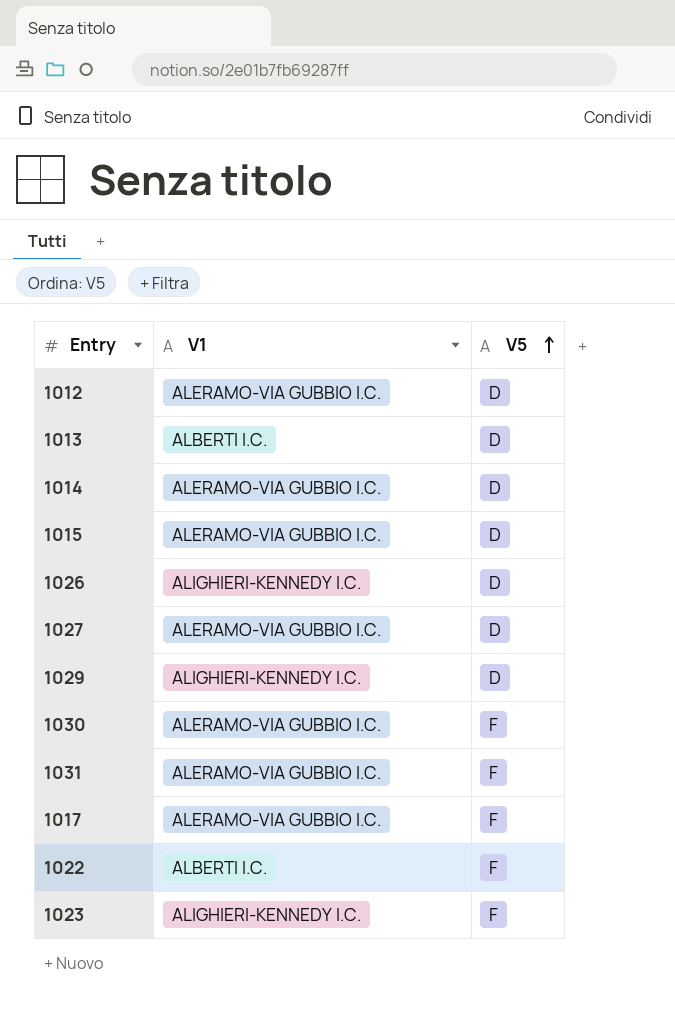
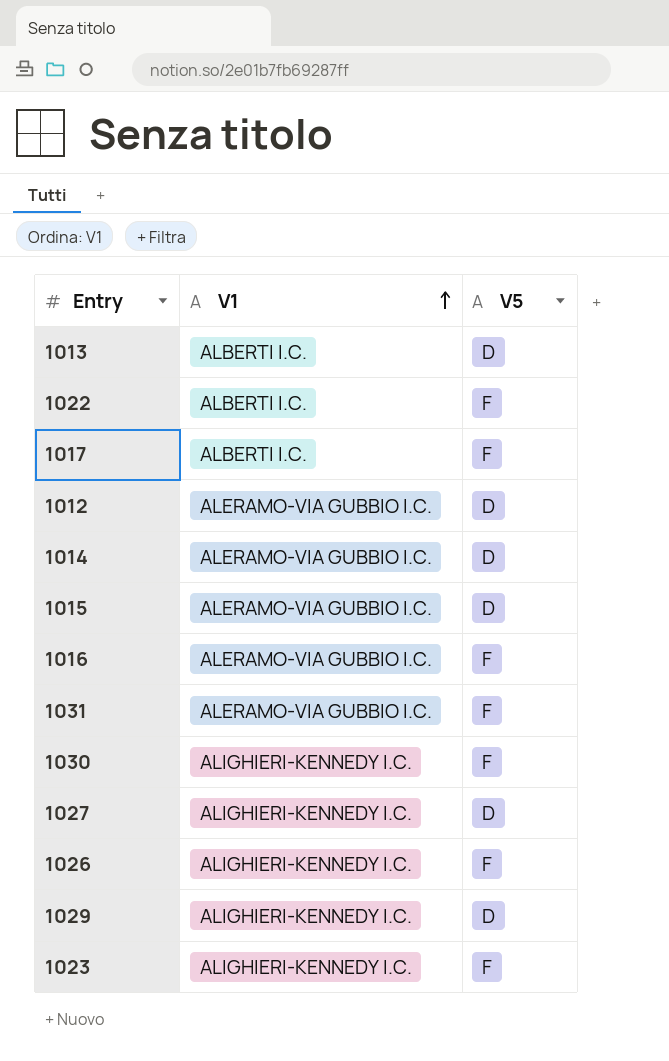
row order: V5 ascending -> V1 ascending
1017 | V1: ALERAMO-VIA GUBBIO I.C. -> ALBERTI I.C.
row 1016: none -> ALERAMO-VIA GUBBIO I.C. | F
1030 | V1: ALERAMO-VIA GUBBIO I.C. -> ALIGHIERI-KENNEDY I.C.
1027 | V1: ALERAMO-VIA GUBBIO I.C. -> ALIGHIERI-KENNEDY I.C.
1026 | V5: D -> F

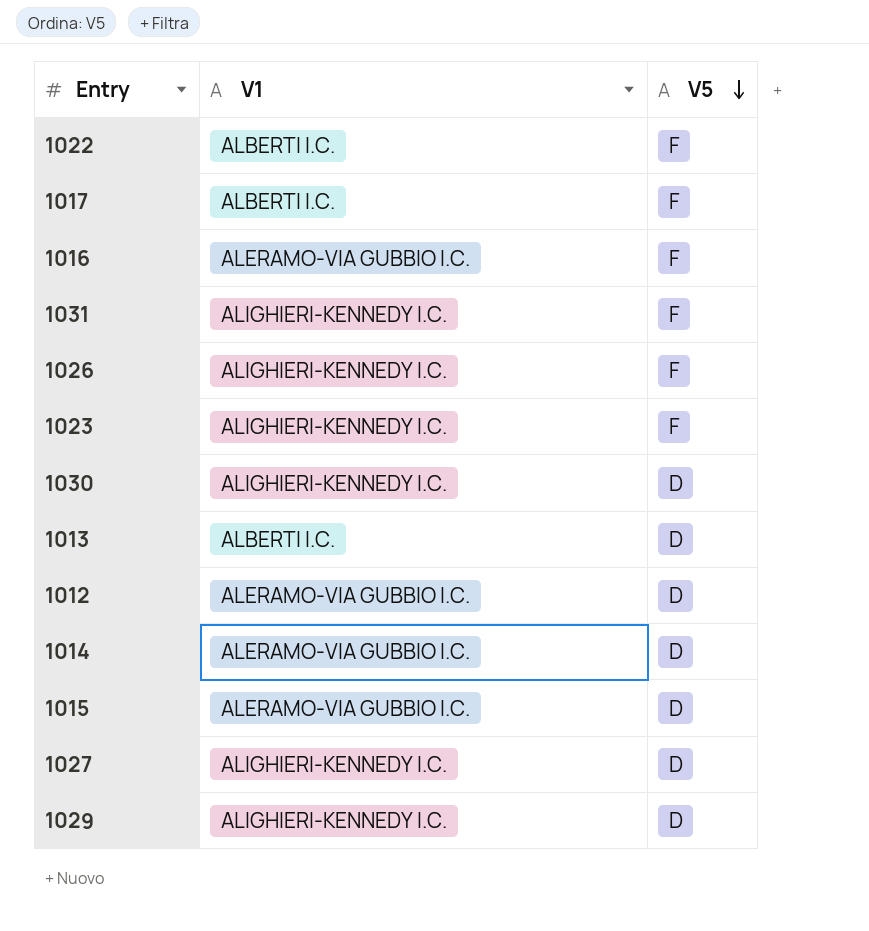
row order: V1 ascending -> V5 descending
1031 | V1: ALERAMO-VIA GUBBIO I.C. -> ALIGHIERI-KENNEDY I.C.
1030 | V5: F -> D

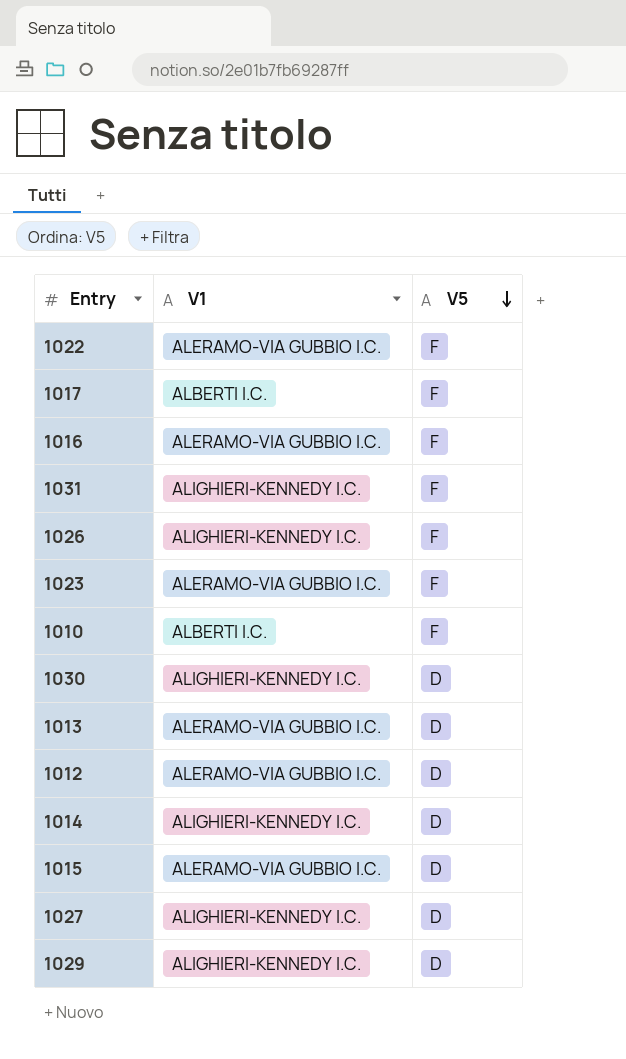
1022 | V1: ALBERTI I.C. -> ALERAMO-VIA GUBBIO I.C.
1023 | V1: ALIGHIERI-KENNEDY I.C. -> ALERAMO-VIA GUBBIO I.C.
row 1010: none -> ALBERTI I.C. | F
1013 | V1: ALBERTI I.C. -> ALERAMO-VIA GUBBIO I.C.
1014 | V1: ALERAMO-VIA GUBBIO I.C. -> ALIGHIERI-KENNEDY I.C.

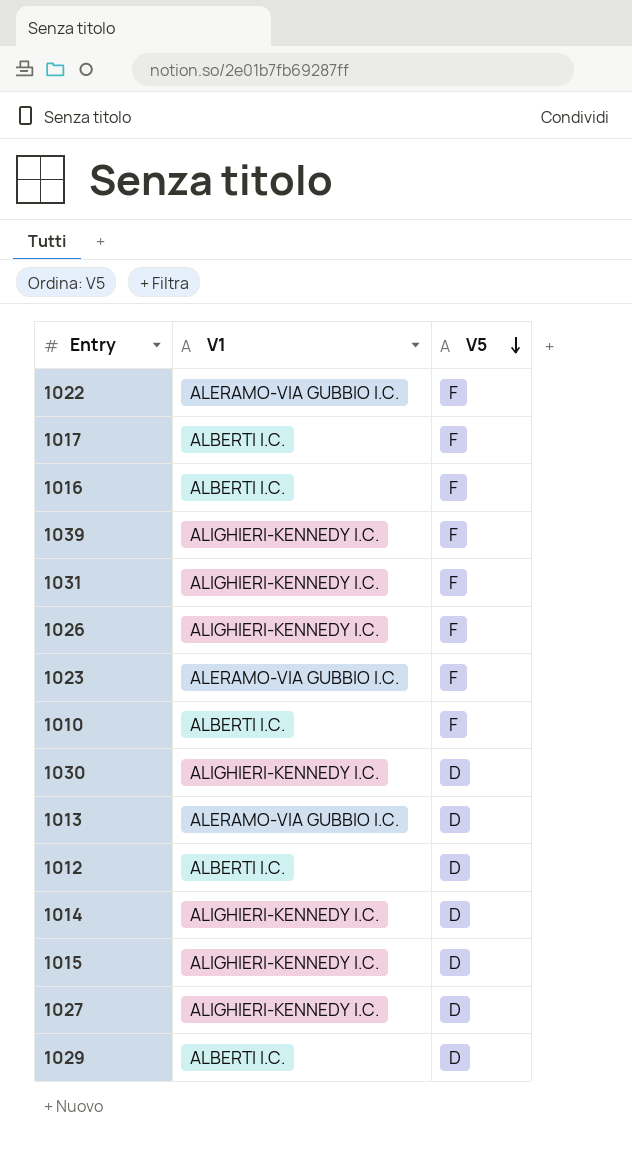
1016 | V1: ALERAMO-VIA GUBBIO I.C. -> ALBERTI I.C.
row 1039: none -> ALIGHIERI-KENNEDY I.C. | F
1012 | V1: ALERAMO-VIA GUBBIO I.C. -> ALBERTI I.C.
1015 | V1: ALERAMO-VIA GUBBIO I.C. -> ALIGHIERI-KENNEDY I.C.
1029 | V1: ALIGHIERI-KENNEDY I.C. -> ALBERTI I.C.

